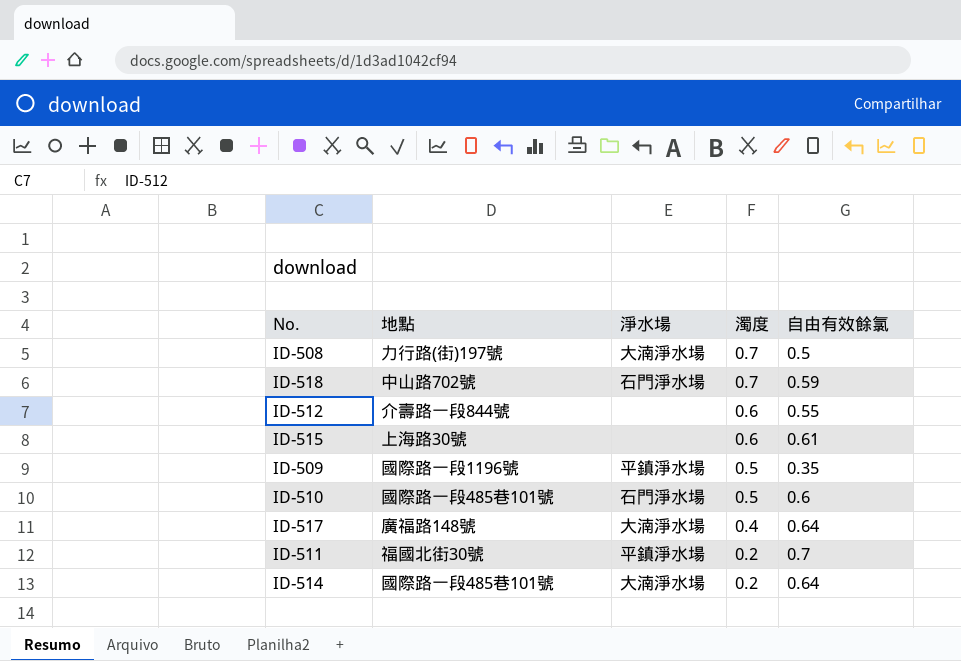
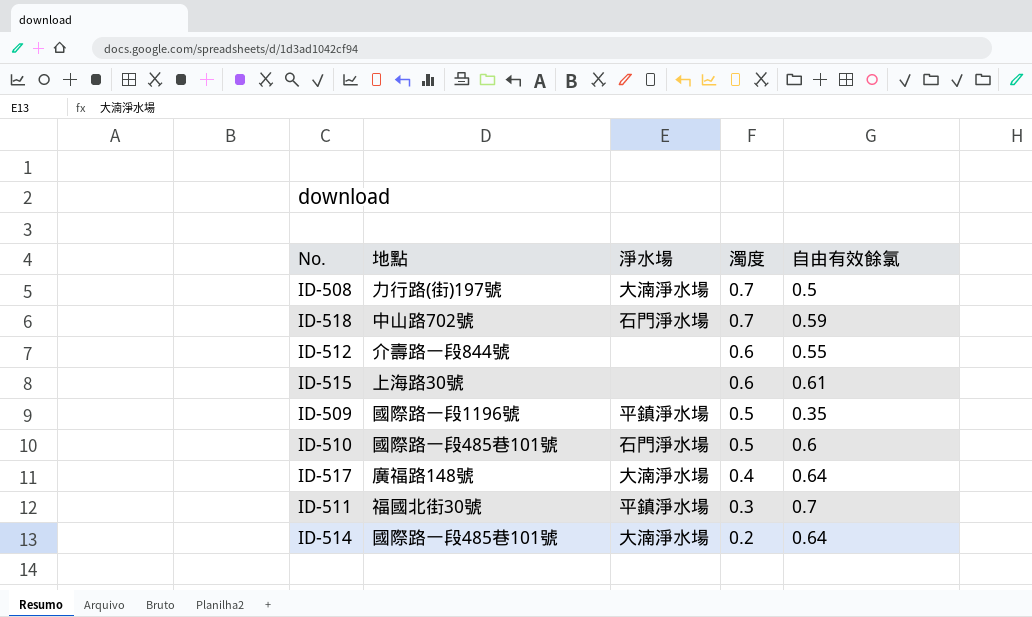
ID-511 | 濁度: 0.2 -> 0.3

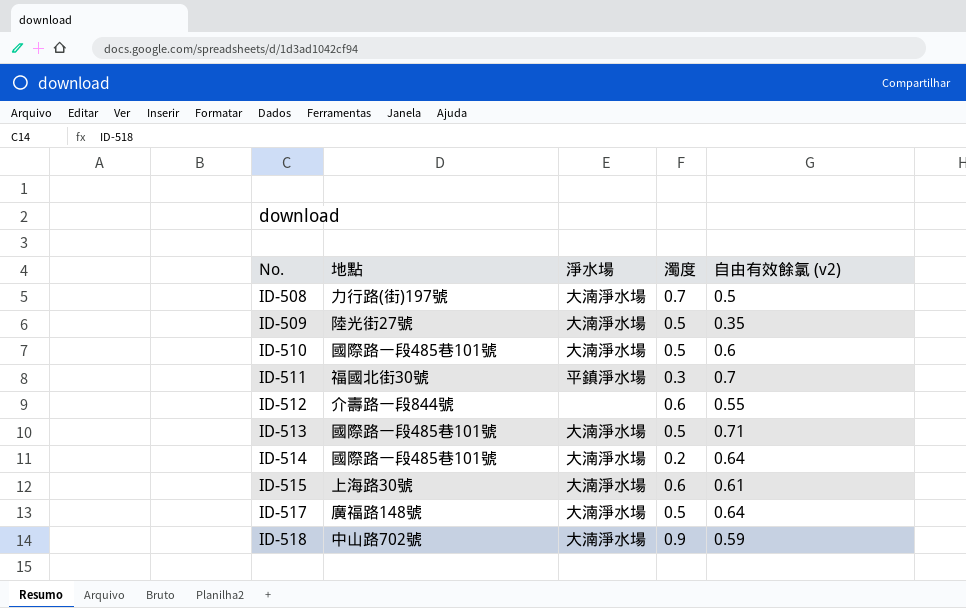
row order: 濁度 descending -> No. ascending
column name: 自由有效餘氯 -> 自由有效餘氯 (v2)
ID-509 | 地點: 國際路一段1196號 -> 陸光街27號
ID-509 | 淨水場: 平鎮淨水場 -> 大湳淨水場
ID-510 | 淨水場: 石門淨水場 -> 大湳淨水場
row ID-513: none -> 國際路一段485巷101號 | 大湳淨水場 | 0.5 | 0.71
ID-515 | 淨水場: none -> 大湳淨水場
ID-517 | 濁度: 0.4 -> 0.5
ID-518 | 淨水場: 石門淨水場 -> 大湳淨水場
ID-518 | 濁度: 0.7 -> 0.9

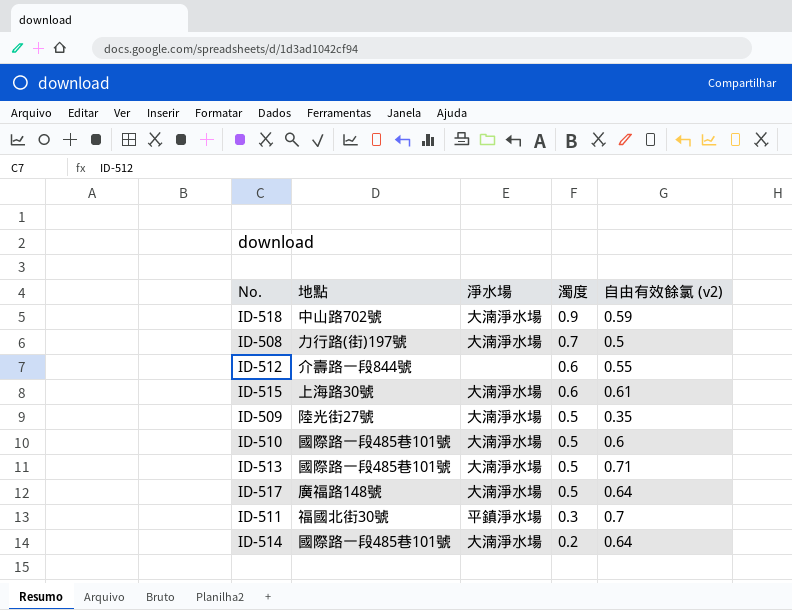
row order: No. ascending -> 濁度 descending

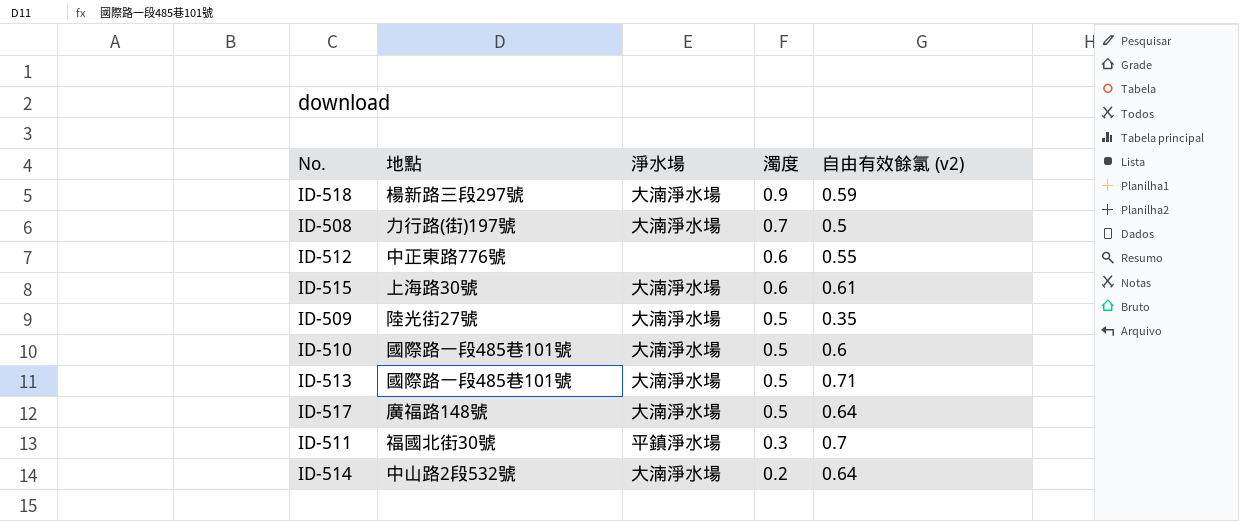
ID-518 | 地點: 中山路702號 -> 楊新路三段297號
ID-512 | 地點: 介壽路一段844號 -> 中正東路776號
ID-514 | 地點: 國際路一段485巷101號 -> 中山路2段532號

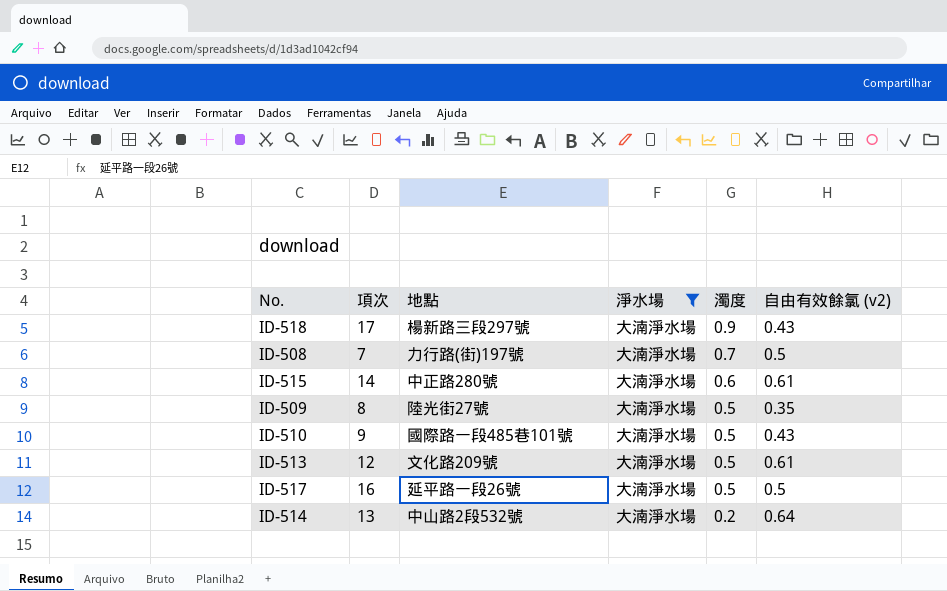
filter: none -> 淨水場 = 大湳淨水場
column 項次 | position: none -> 2
ID-518 | 自由有效餘氯 (v2): 0.59 -> 0.43
ID-515 | 地點: 上海路30號 -> 中正路280號
ID-510 | 自由有效餘氯 (v2): 0.6 -> 0.43
ID-513 | 地點: 國際路一段485巷101號 -> 文化路209號
ID-513 | 自由有效餘氯 (v2): 0.71 -> 0.61
ID-517 | 地點: 廣福路148號 -> 延平路一段26號
ID-517 | 自由有效餘氯 (v2): 0.64 -> 0.5

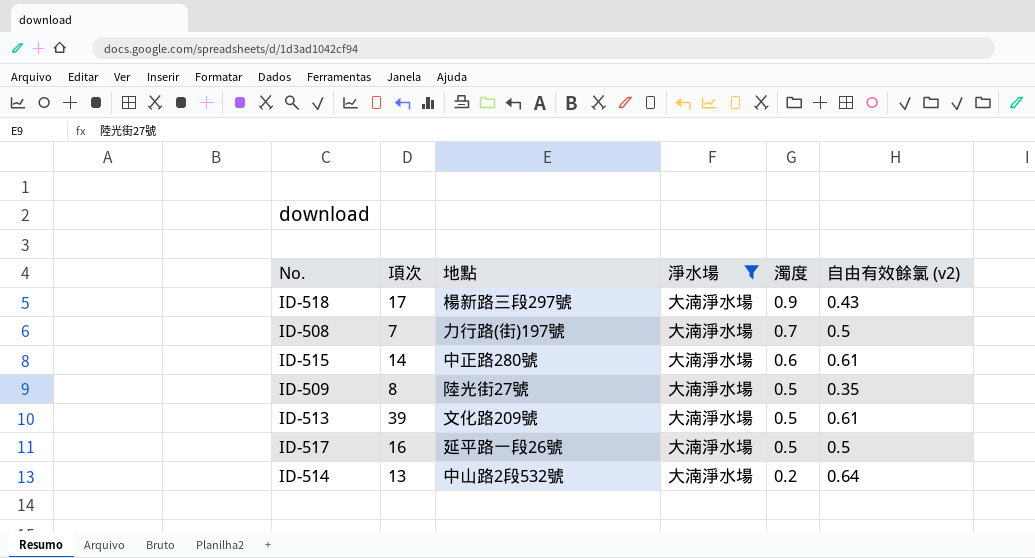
row ID-510: 9 | 國際路一段485巷101號 | 大湳淨水場 | 0.5 | 0.43 -> none
ID-513 | 項次: 12 -> 39

